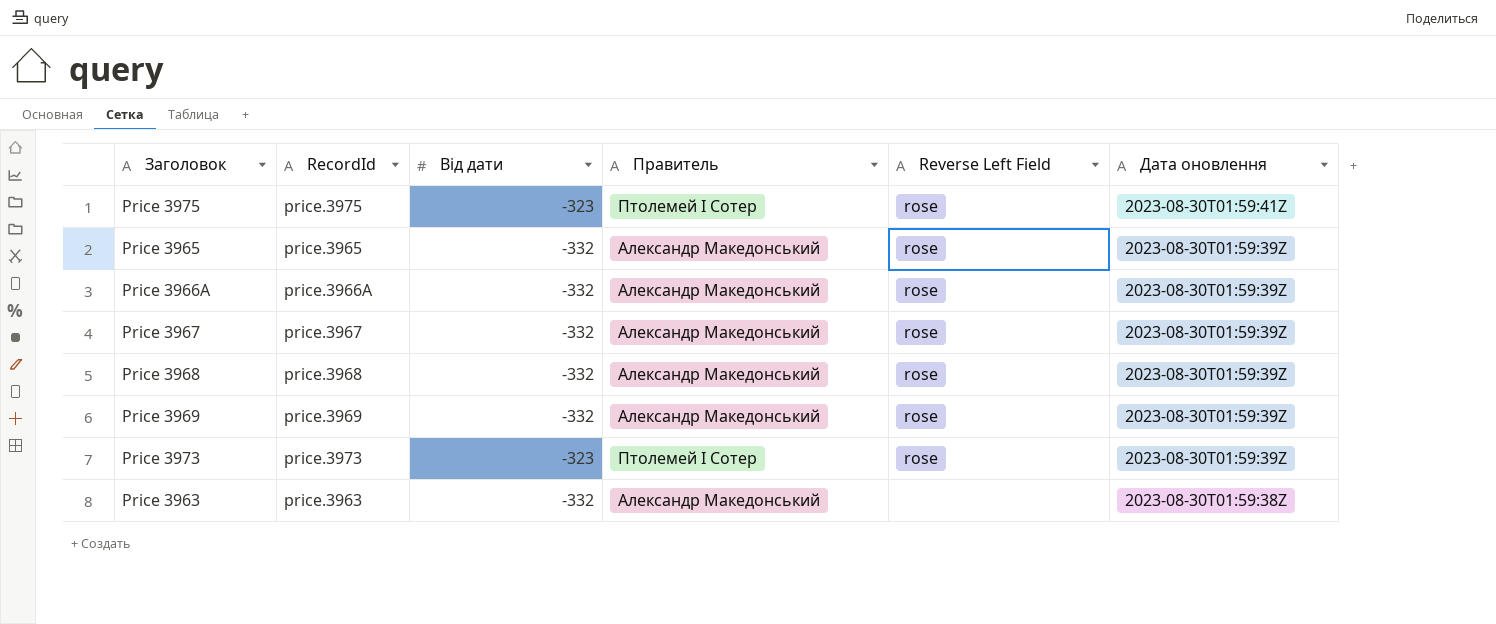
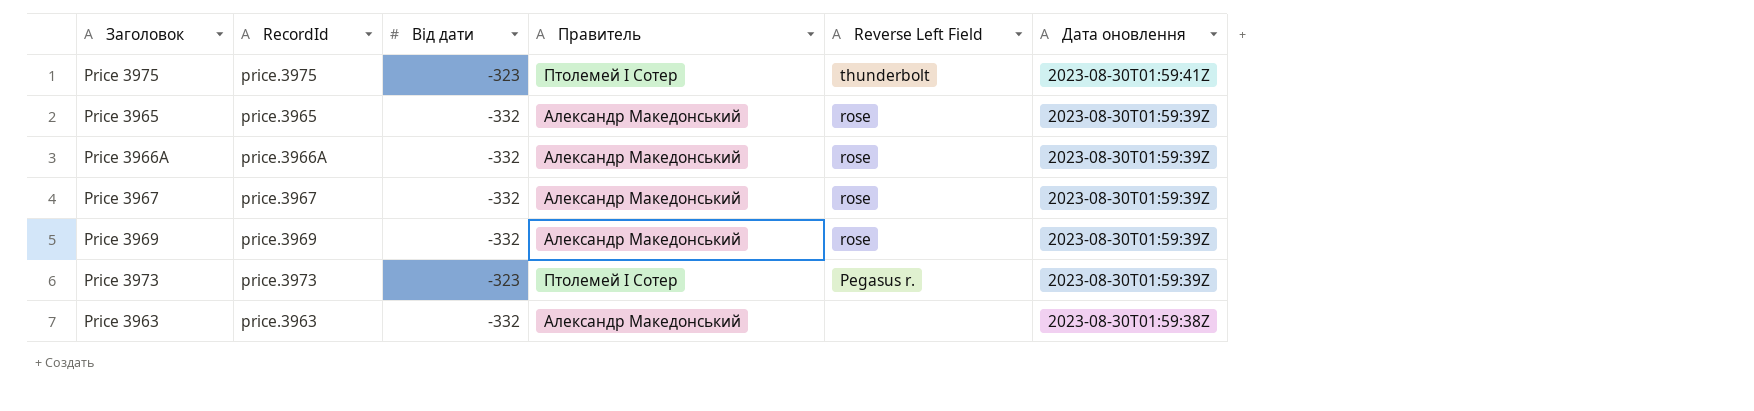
row Price 3968: price.3968 | -332 | Александр Македонський | rose | 2023-08-30T01:59:39Z -> none
Price 3975 | Reverse Left Field: rose -> thunderbolt
Price 3973 | Reverse Left Field: rose -> Pegasus r.

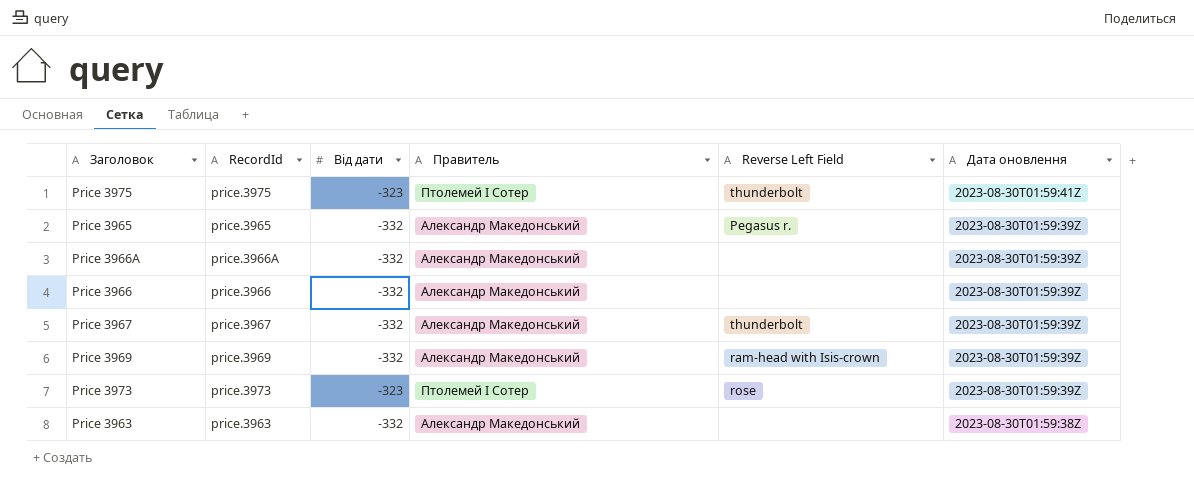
Price 3965 | Reverse Left Field: rose -> Pegasus r.
Price 3966A | Reverse Left Field: rose -> none
row Price 3966: none -> price.3966 | -332 | Александр Македонський | none | 2023-08-30T01:59:39Z
Price 3967 | Reverse Left Field: rose -> thunderbolt
Price 3969 | Reverse Left Field: rose -> ram-head with Isis-crown
Price 3973 | Reverse Left Field: Pegasus r. -> rose

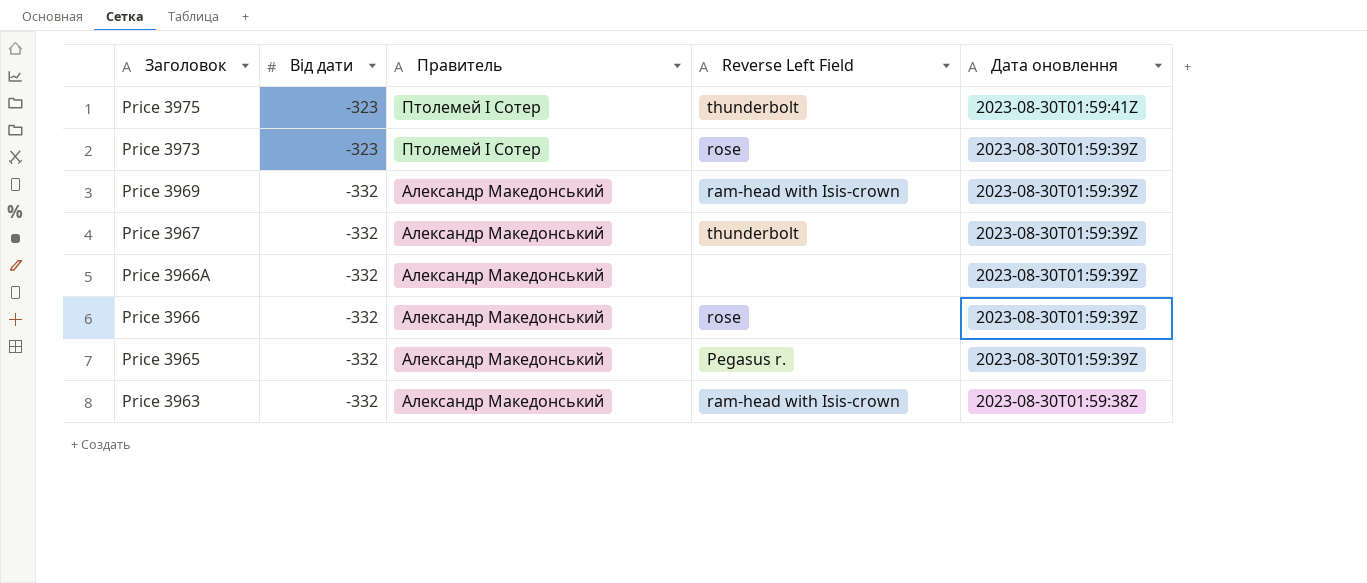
row order: Дата оновлення descending -> Заголовок descending
column RecordId | position: 2 -> none
Price 3966 | Reverse Left Field: none -> rose
Price 3963 | Reverse Left Field: none -> ram-head with Isis-crown

